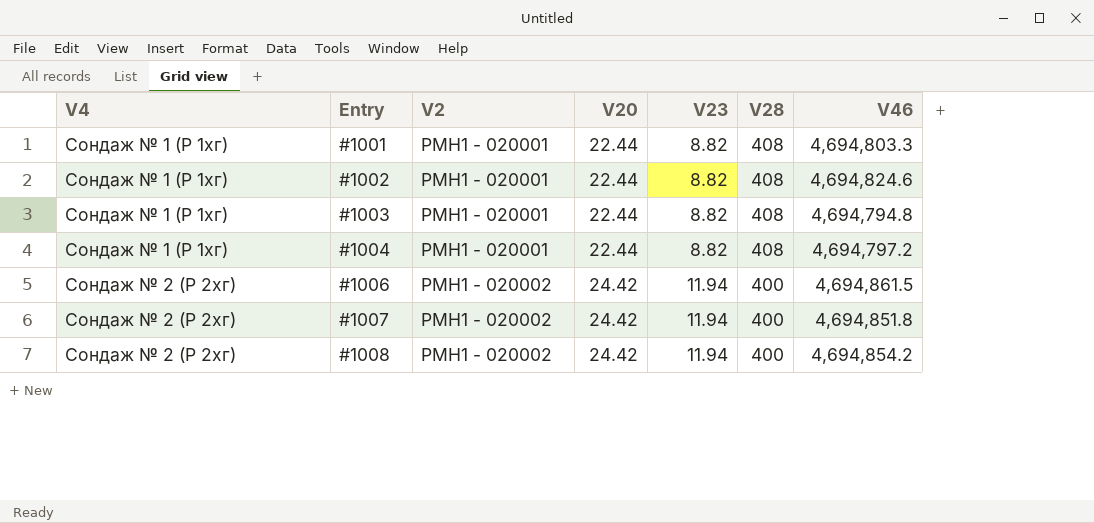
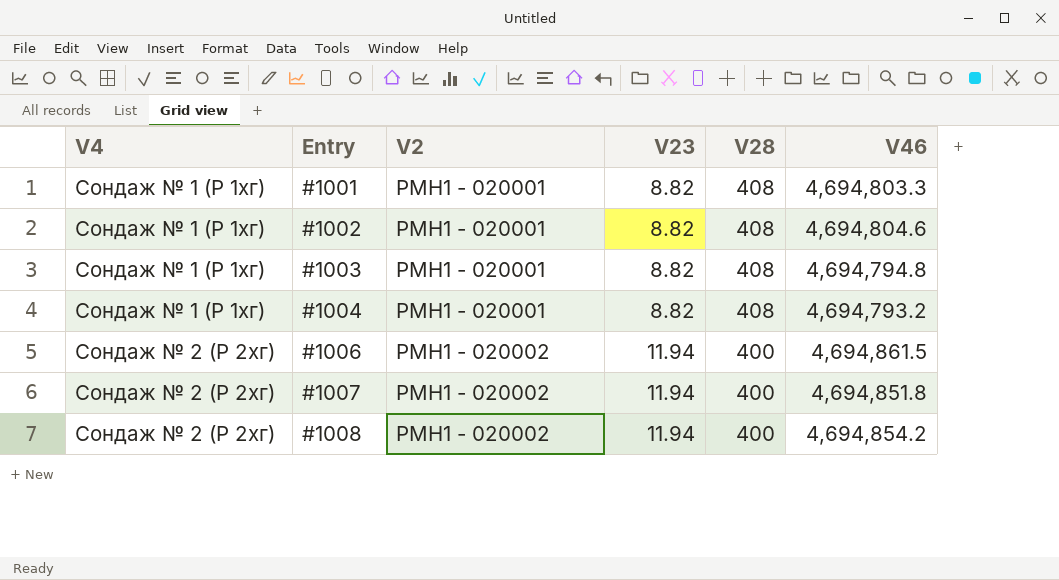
column V20 | position: 4 -> none
#1002 | V46: 4,694,824.6 -> 4,694,804.6
#1004 | V46: 4,694,797.2 -> 4,694,793.2

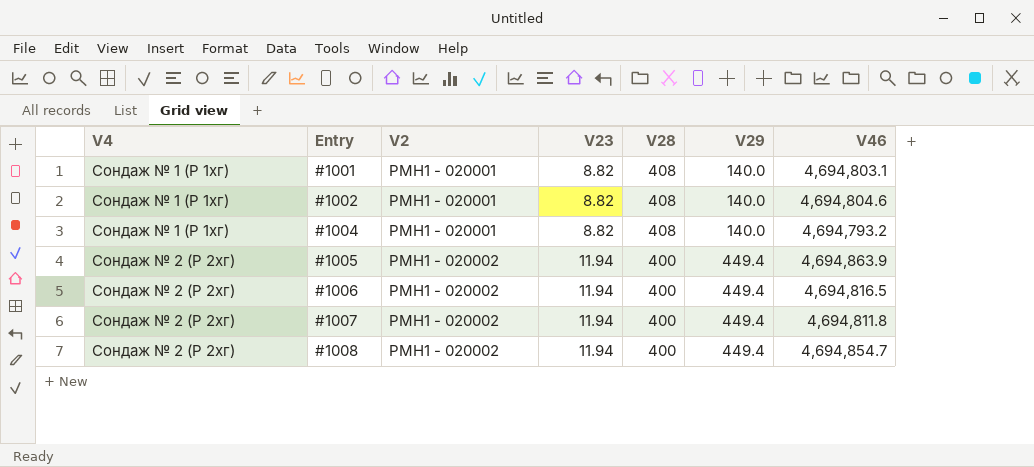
column V29 | position: none -> 6
row #1003: Сондаж № 1 (Р 1хг) | РМН1 - 020001 | 8.82 | 408 | 4,694,794.8 -> none
#1001 | V46: 4,694,803.3 -> 4,694,803.1
row #1005: none -> Сондаж № 2 (Р 2хг) | РМН1 - 020002 | 11.94 | 400 | 449.4 | 4,694,863.9
#1006 | V46: 4,694,861.5 -> 4,694,816.5
#1007 | V46: 4,694,851.8 -> 4,694,811.8
#1008 | V46: 4,694,854.2 -> 4,694,854.7

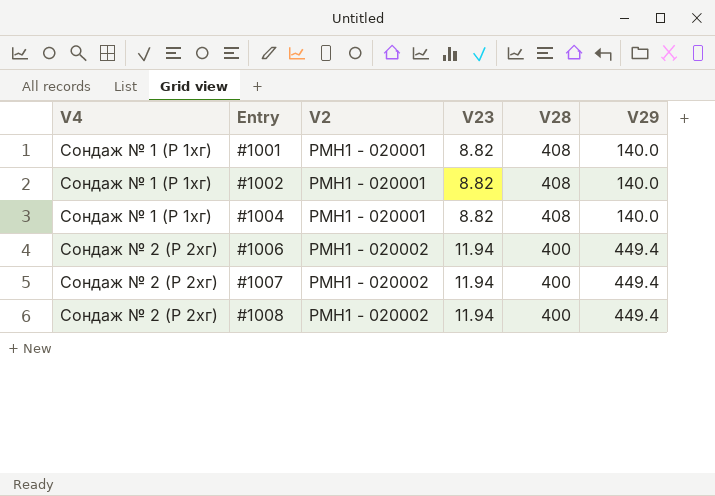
column V46 | position: 7 -> none
row #1005: Сондаж № 2 (Р 2хг) | РМН1 - 020002 | 11.94 | 400 | 449.4 | 4,694,863.9 -> none

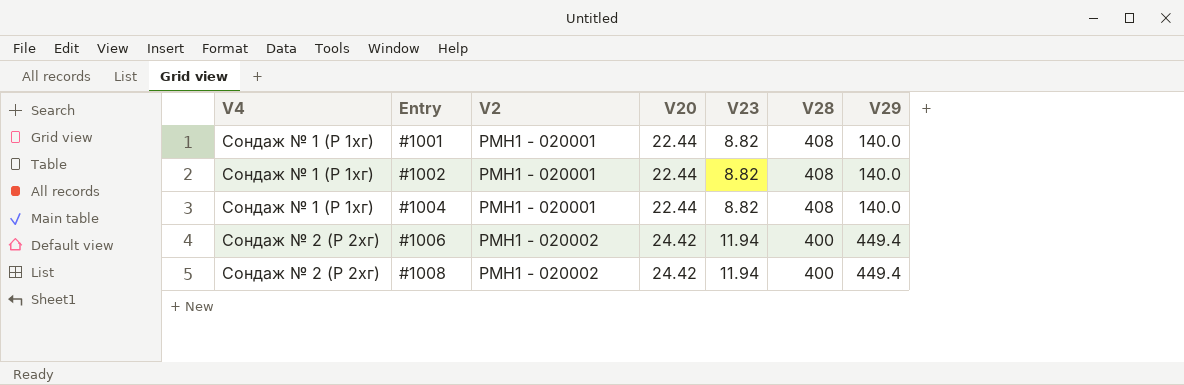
column V20 | position: none -> 4
row #1007: Сондаж № 2 (Р 2хг) | РМН1 - 020002 | 11.94 | 400 | 449.4 -> none

